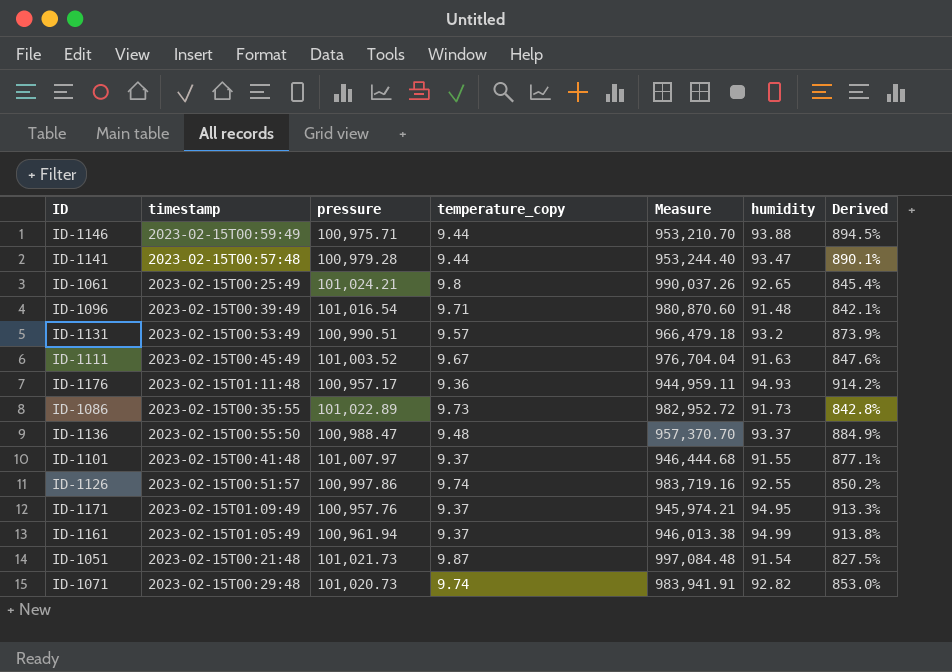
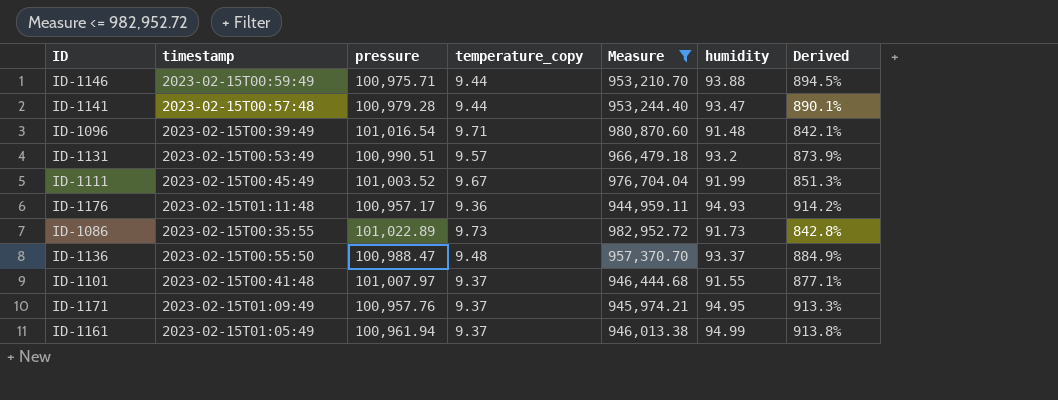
filter: none -> Measure <= 982,952.72
ID-1111 | humidity: 91.63 -> 91.99
ID-1111 | Derived: 847.6% -> 851.3%

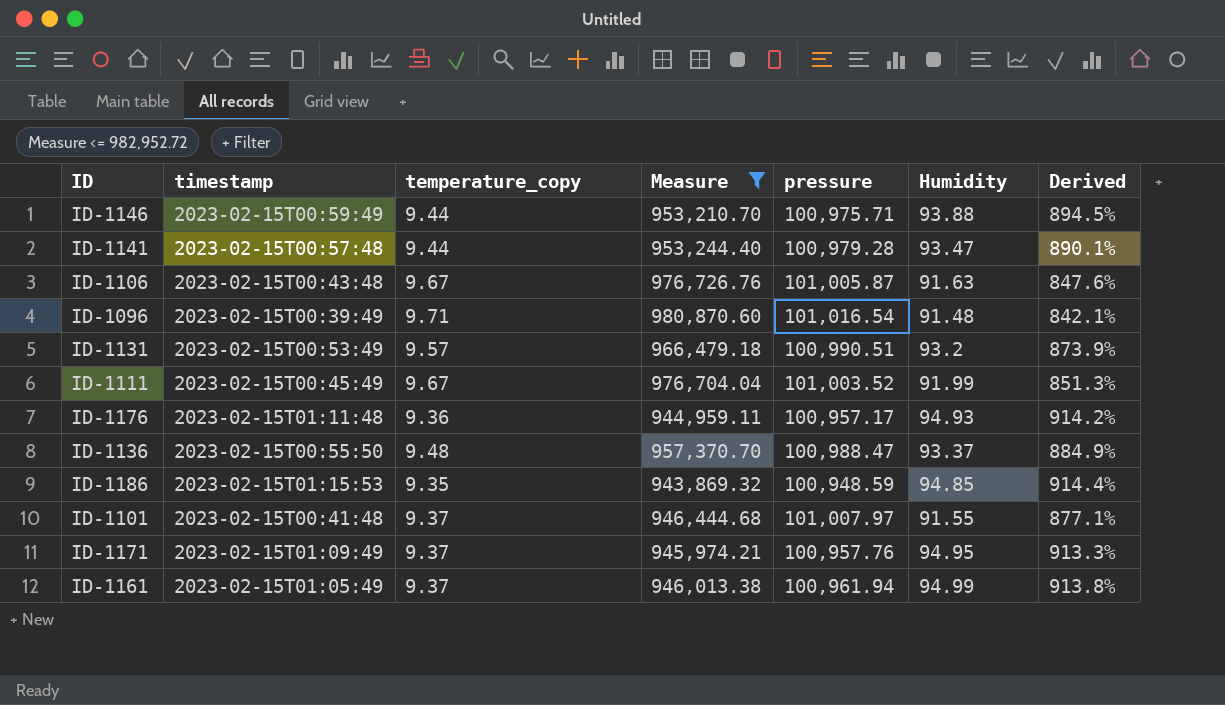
column pressure | position: 3 -> 5
column name: humidity -> Humidity
row ID-1086: 2023-02-15T00:35:55 | 101,022.89 | 9.73 | 982,952.72 | 91.73 | 842.8% -> none
row ID-1106: none -> 2023-02-15T00:43:48 | 9.67 | 976,726.76 | 101,005.87 | 91.63 | 847.6%
row ID-1186: none -> 2023-02-15T01:15:53 | 9.35 | 943,869.32 | 100,948.59 | 94.85 | 914.4%

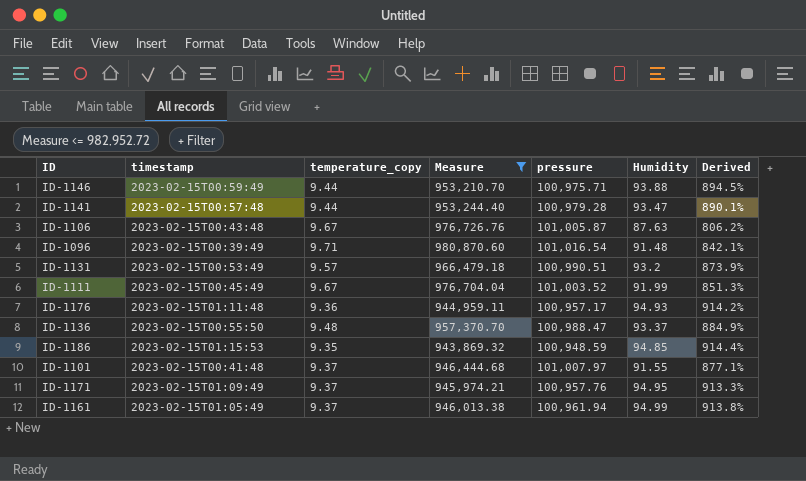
ID-1106 | Humidity: 91.63 -> 87.63
ID-1106 | Derived: 847.6% -> 806.2%

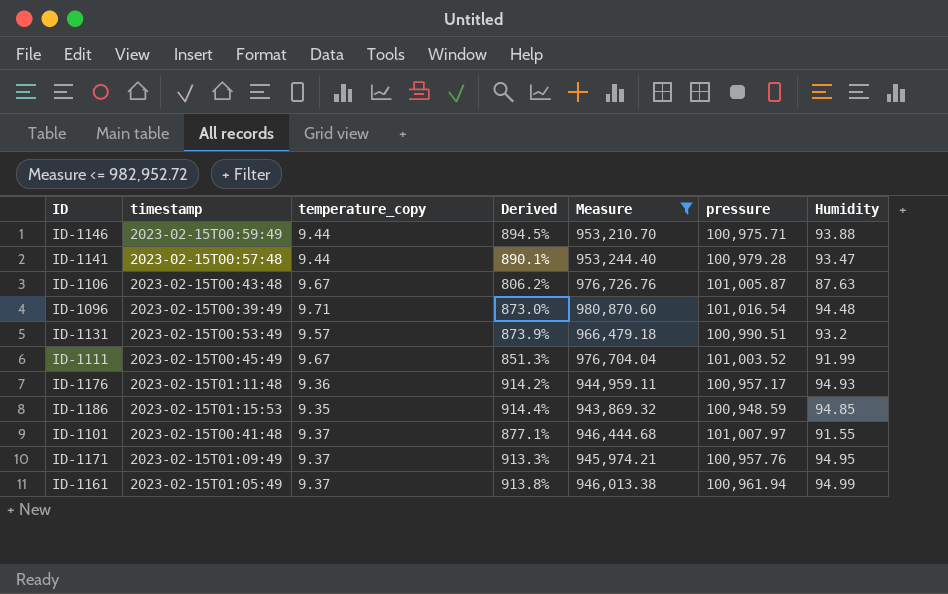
column Derived | position: 7 -> 4
row ID-1136: 2023-02-15T00:55:50 | 9.48 | 957,370.70 | 100,988.47 | 93.37 | 884.9% -> none
ID-1096 | Derived: 842.1% -> 873.0%
ID-1096 | Humidity: 91.48 -> 94.48

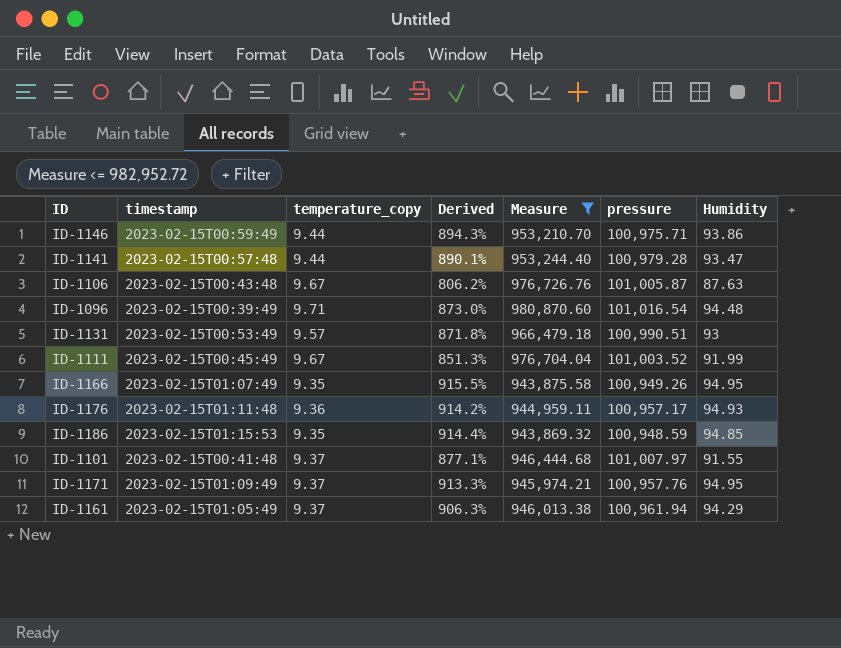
ID-1146 | Derived: 894.5% -> 894.3%
ID-1146 | Humidity: 93.88 -> 93.86
ID-1131 | Derived: 873.9% -> 871.8%
ID-1131 | Humidity: 93.2 -> 93
row ID-1166: none -> 2023-02-15T01:07:49 | 9.35 | 915.5% | 943,875.58 | 100,949.26 | 94.95
ID-1161 | Derived: 913.8% -> 906.3%
ID-1161 | Humidity: 94.99 -> 94.29

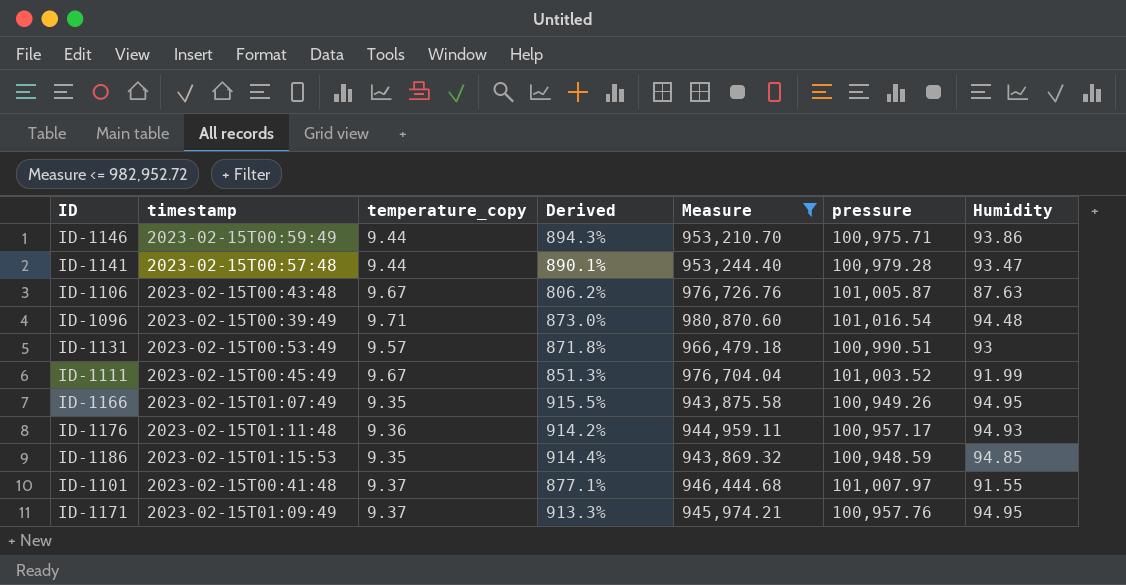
row ID-1161: 2023-02-15T01:05:49 | 9.37 | 906.3% | 946,013.38 | 100,961.94 | 94.29 -> none

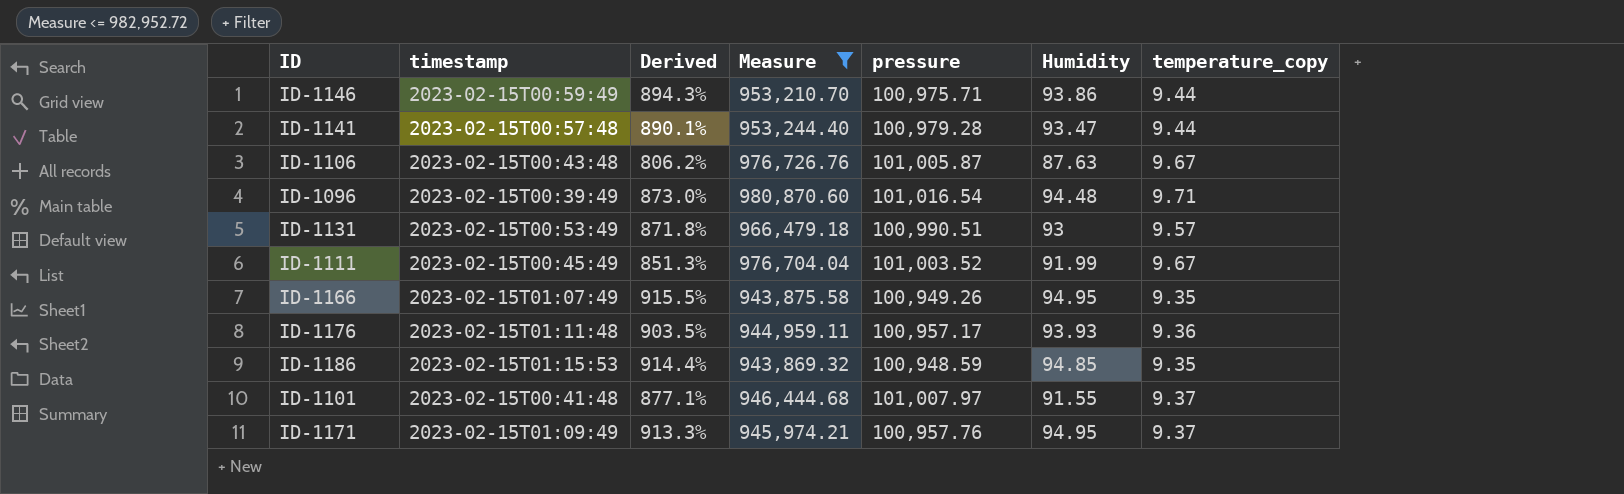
column temperature_copy | position: 3 -> 7
ID-1176 | Derived: 914.2% -> 903.5%
ID-1176 | Humidity: 94.93 -> 93.93

